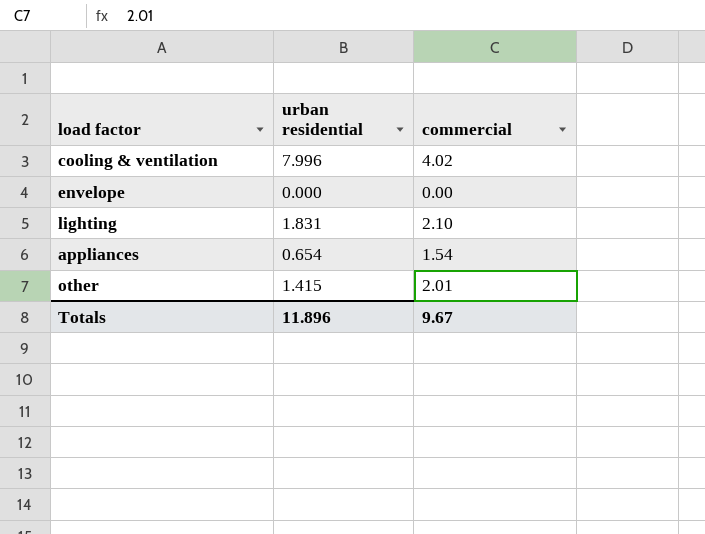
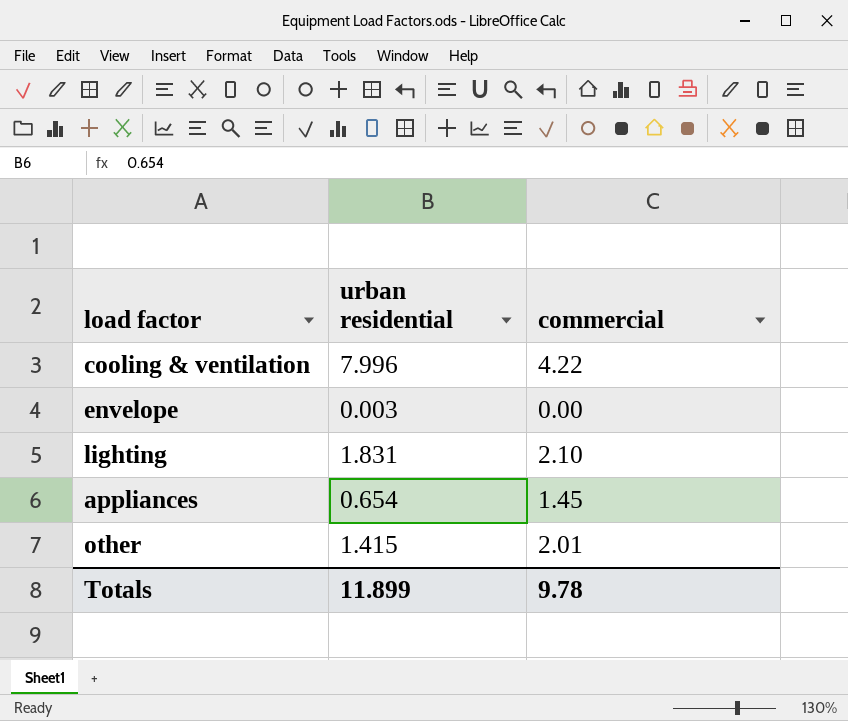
cooling & ventilation | commercial: 4.02 -> 4.22
envelope | urban residential: 0.000 -> 0.003
appliances | commercial: 1.54 -> 1.45
Totals | urban residential: 11.896 -> 11.899
Totals | commercial: 9.67 -> 9.78

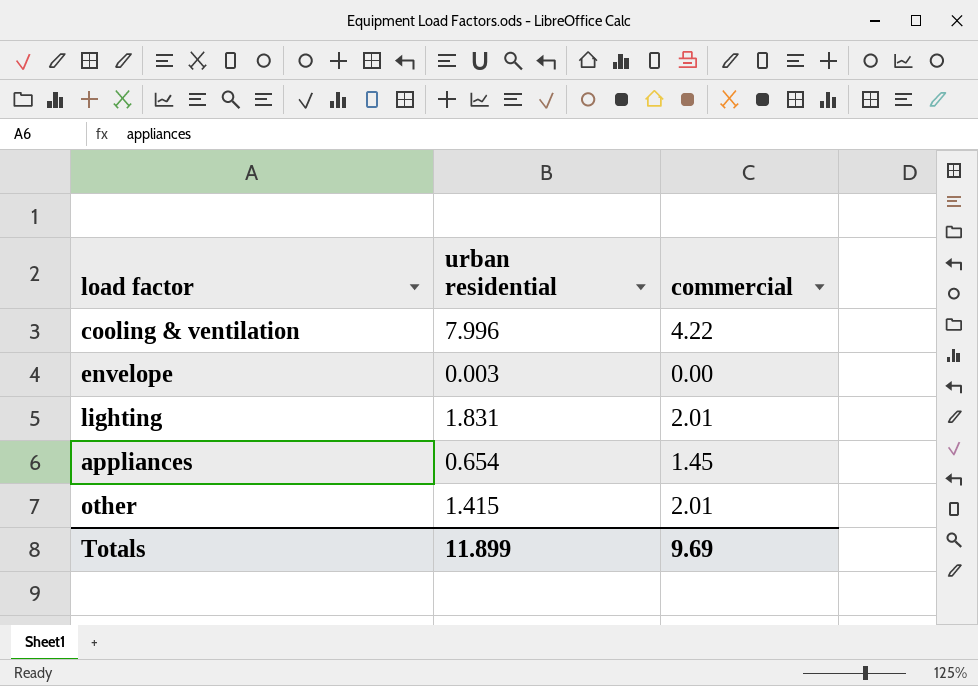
lighting | commercial: 2.10 -> 2.01
Totals | commercial: 9.78 -> 9.69

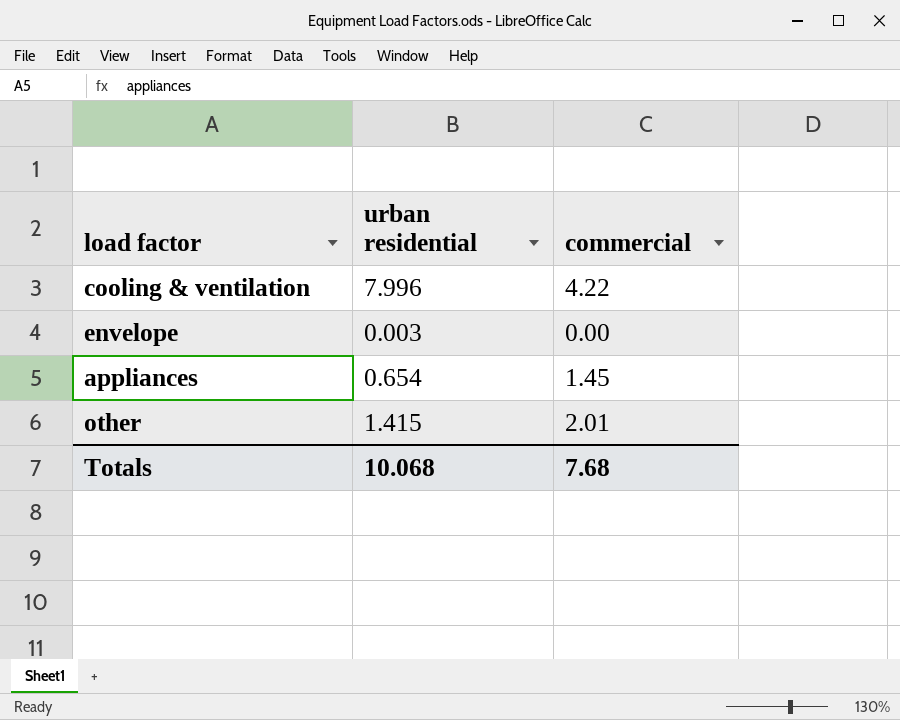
row lighting: 1.831 | 2.01 -> none
Totals | urban residential: 11.899 -> 10.068
Totals | commercial: 9.69 -> 7.68

